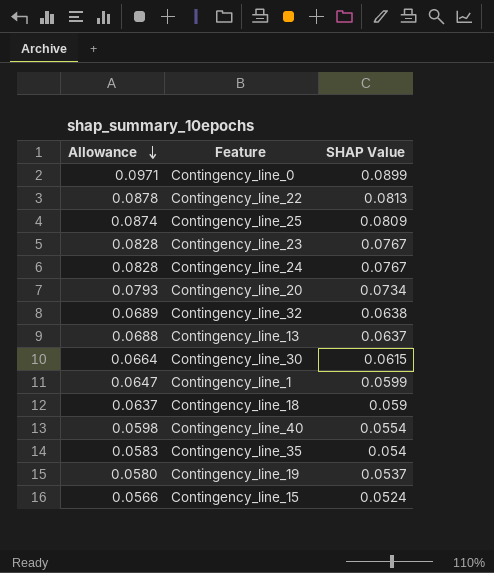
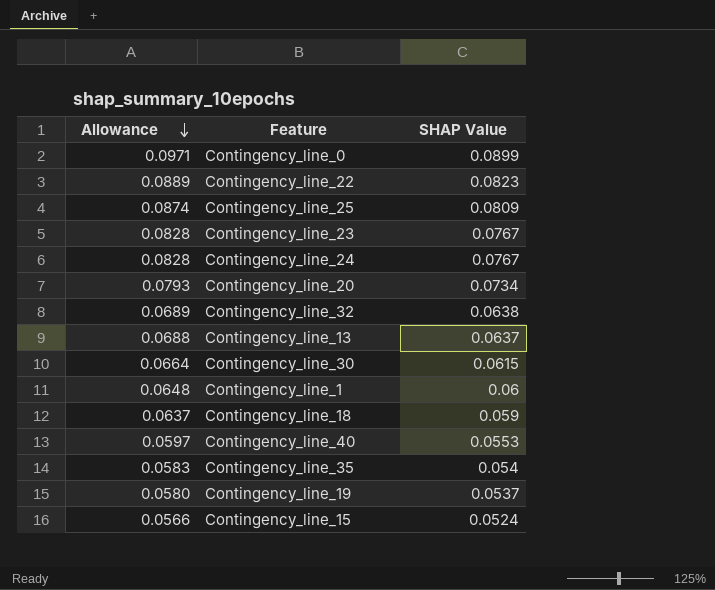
Contingency_line_22 | Allowance: 0.0878 -> 0.0889
Contingency_line_22 | SHAP Value: 0.0813 -> 0.0823
Contingency_line_1 | Allowance: 0.0647 -> 0.0648
Contingency_line_1 | SHAP Value: 0.0599 -> 0.06
Contingency_line_40 | Allowance: 0.0598 -> 0.0597
Contingency_line_40 | SHAP Value: 0.0554 -> 0.0553

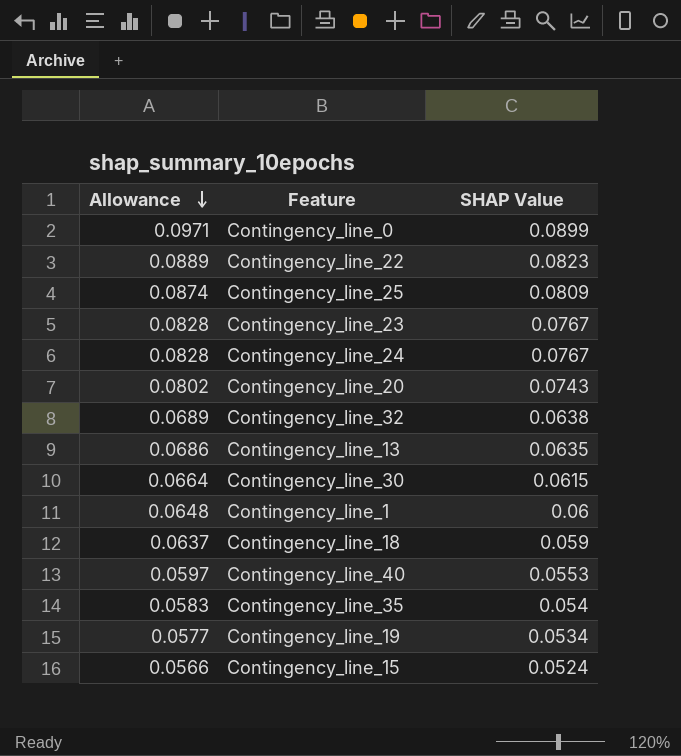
Contingency_line_20 | Allowance: 0.0793 -> 0.0802
Contingency_line_20 | SHAP Value: 0.0734 -> 0.0743
Contingency_line_13 | Allowance: 0.0688 -> 0.0686
Contingency_line_13 | SHAP Value: 0.0637 -> 0.0635
Contingency_line_19 | Allowance: 0.0580 -> 0.0577
Contingency_line_19 | SHAP Value: 0.0537 -> 0.0534

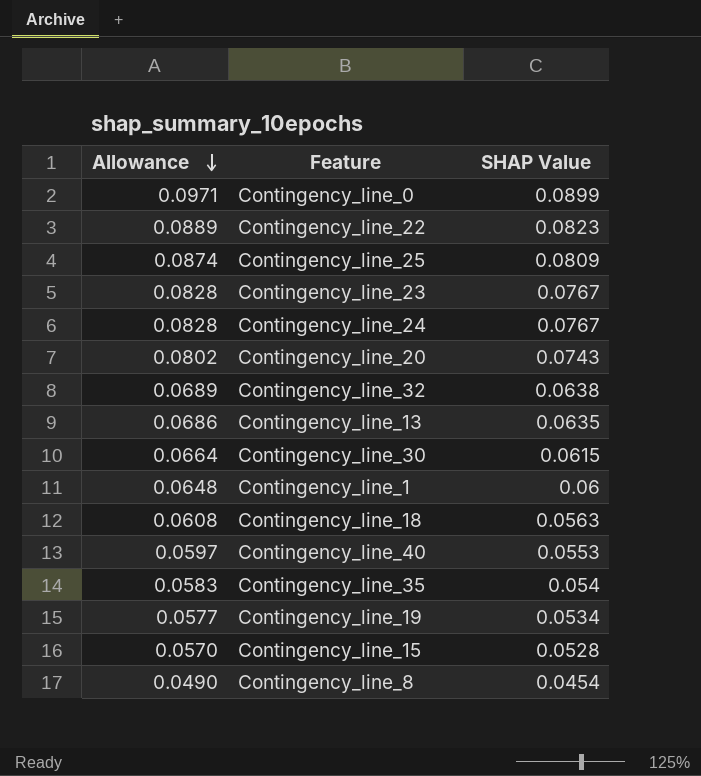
Contingency_line_18 | Allowance: 0.0637 -> 0.0608
Contingency_line_18 | SHAP Value: 0.059 -> 0.0563
Contingency_line_15 | Allowance: 0.0566 -> 0.0570
Contingency_line_15 | SHAP Value: 0.0524 -> 0.0528
row Contingency_line_8: none -> 0.0490 | 0.0454

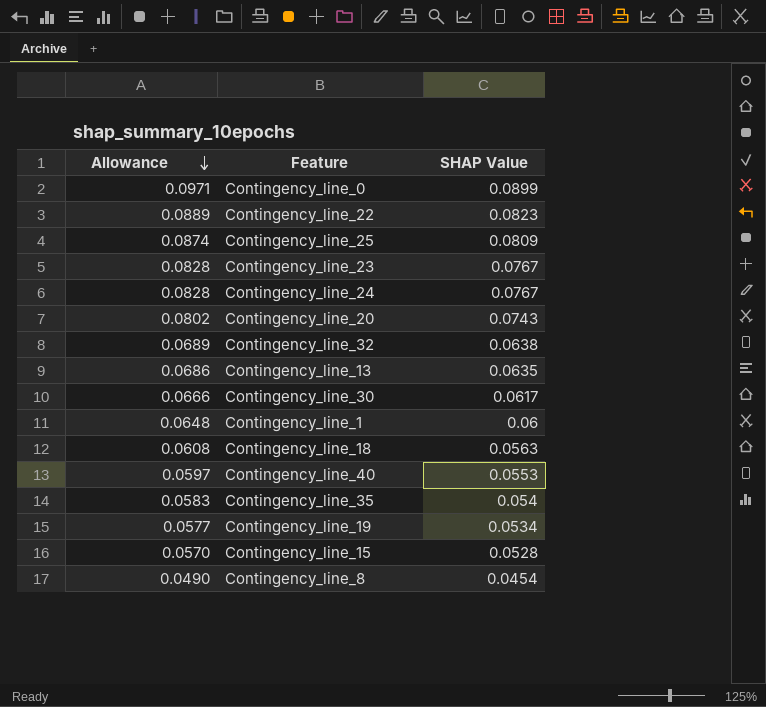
Contingency_line_30 | Allowance: 0.0664 -> 0.0666
Contingency_line_30 | SHAP Value: 0.0615 -> 0.0617

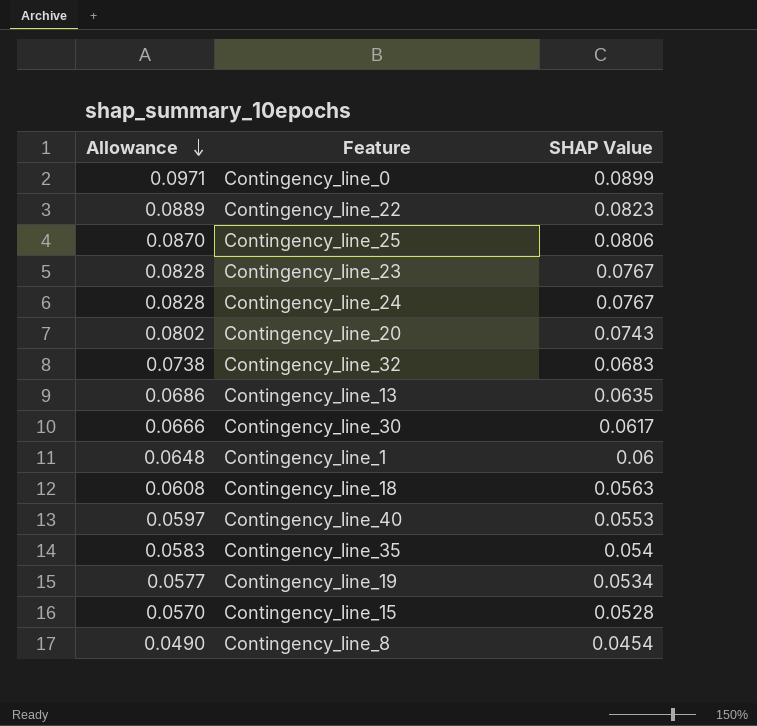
Contingency_line_25 | Allowance: 0.0874 -> 0.0870
Contingency_line_25 | SHAP Value: 0.0809 -> 0.0806
Contingency_line_32 | Allowance: 0.0689 -> 0.0738
Contingency_line_32 | SHAP Value: 0.0638 -> 0.0683

